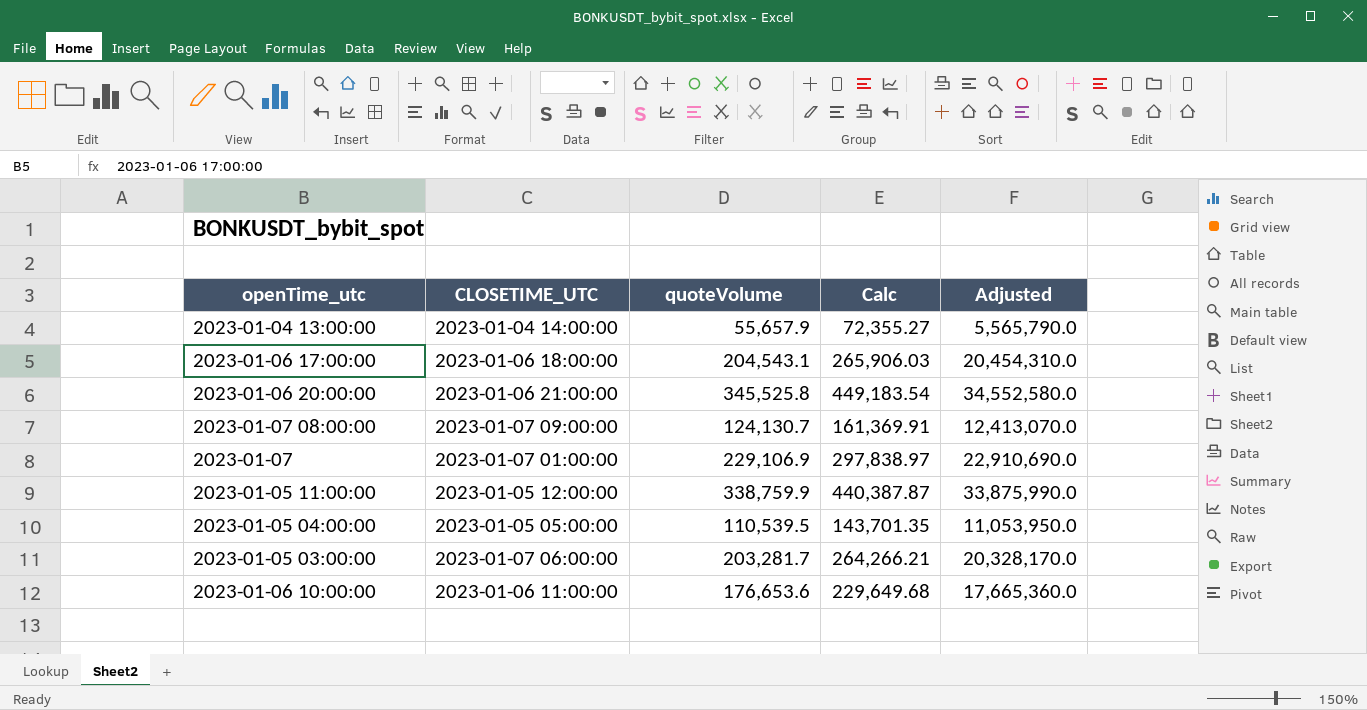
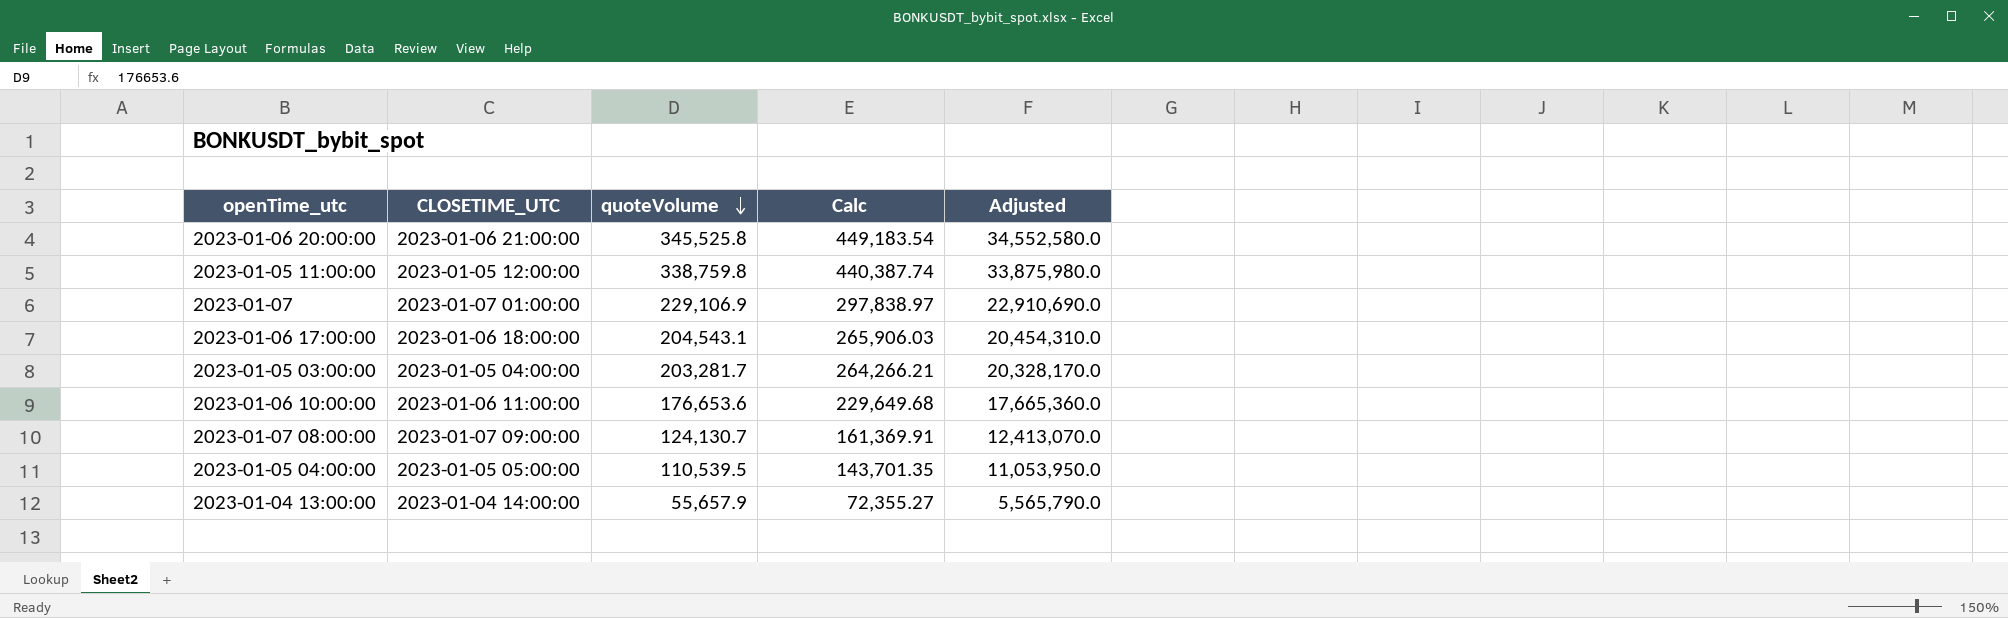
row order: none -> quoteVolume descending
2023-01-05 11:00:00 | quoteVolume: 338,759.9 -> 338,759.8
2023-01-05 11:00:00 | Calc: 440,387.87 -> 440,387.74
2023-01-05 11:00:00 | Adjusted: 33,875,990.0 -> 33,875,980.0
2023-01-05 03:00:00 | CLOSETIME_UTC: 2023-01-07 06:00:00 -> 2023-01-05 04:00:00

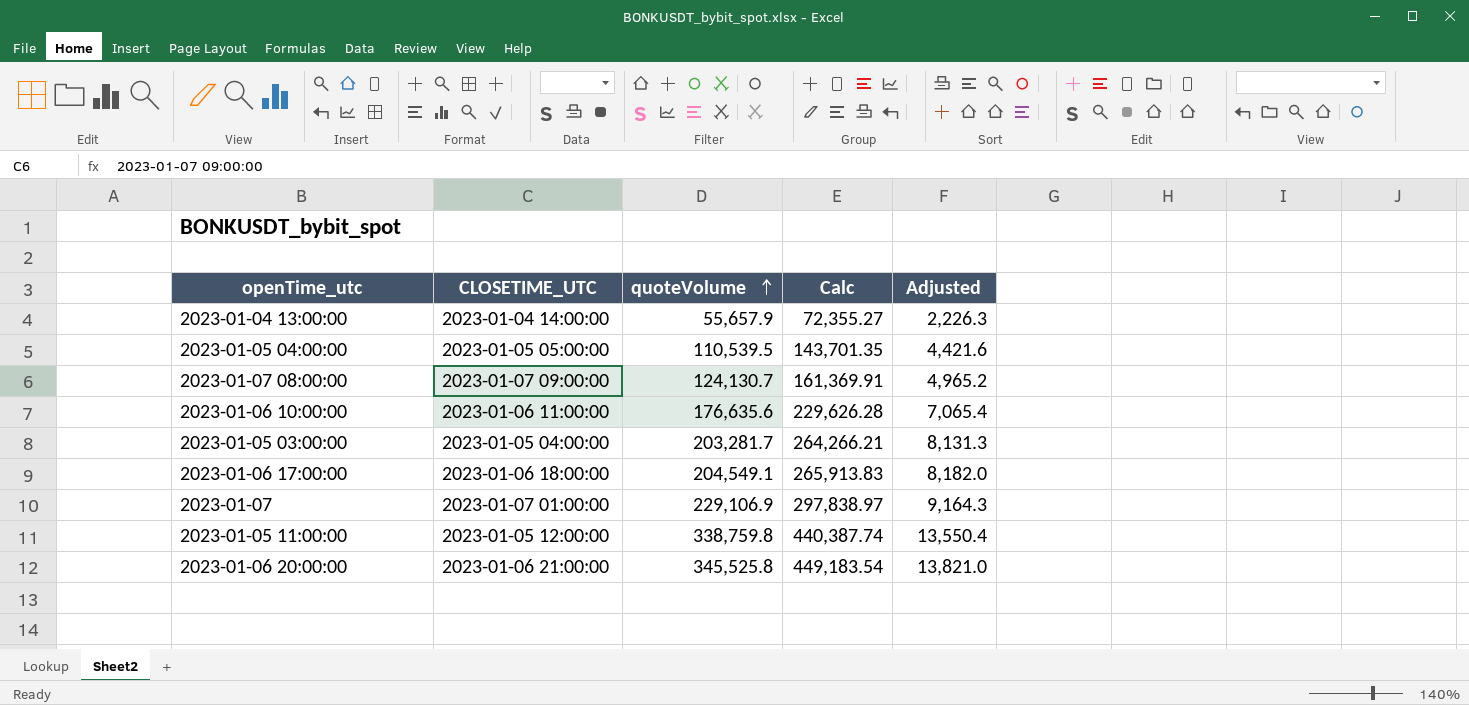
row order: quoteVolume descending -> quoteVolume ascending
column Adjusted | formula: [quoteVolume] * 100 -> [quoteVolume] * 0.04
2023-01-06 10:00:00 | quoteVolume: 176,653.6 -> 176,635.6
2023-01-06 10:00:00 | Calc: 229,649.68 -> 229,626.28
2023-01-06 17:00:00 | quoteVolume: 204,543.1 -> 204,549.1
2023-01-06 17:00:00 | Calc: 265,906.03 -> 265,913.83

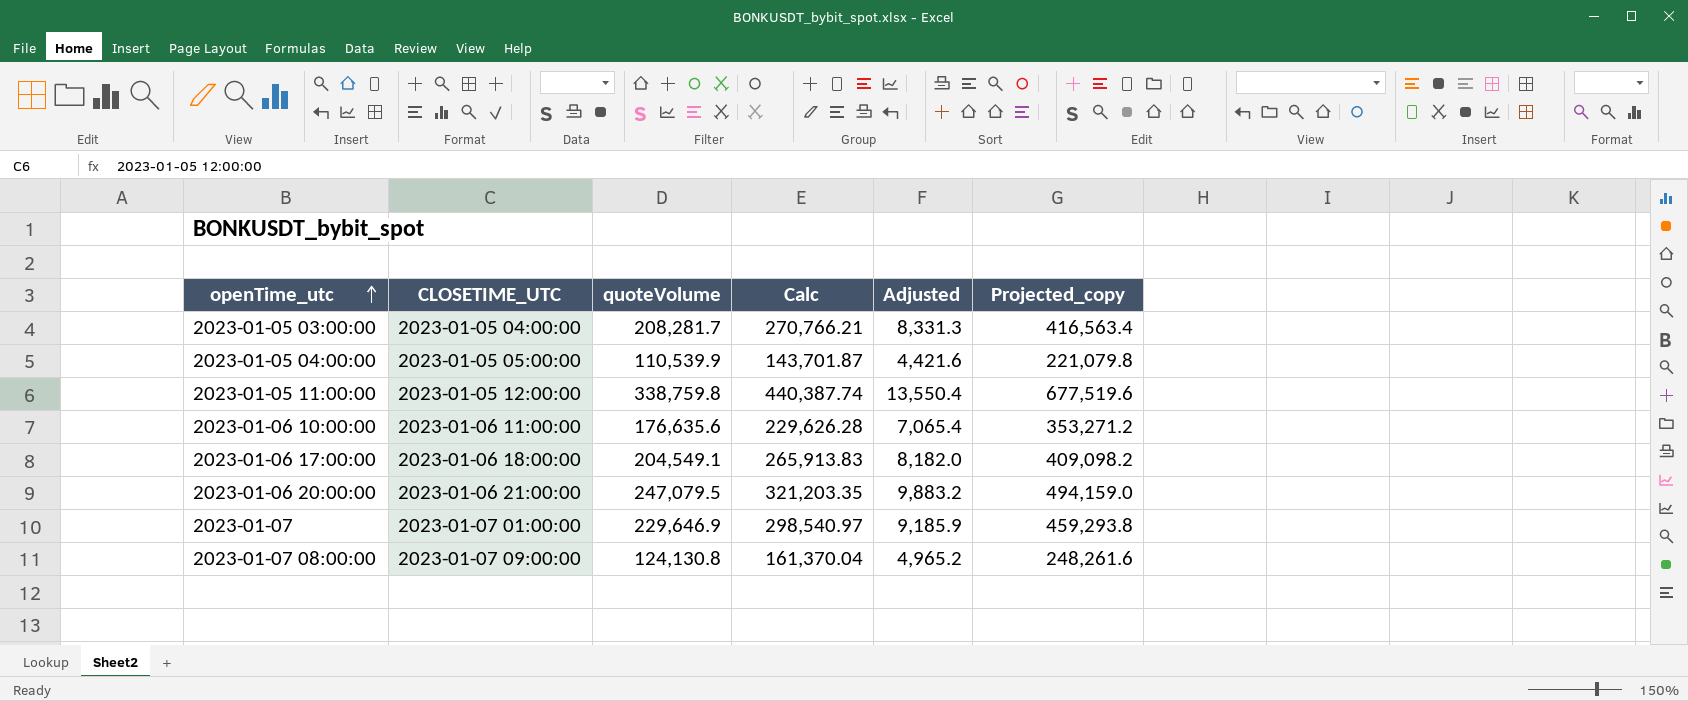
row order: quoteVolume ascending -> openTime_utc ascending
column Projected_copy | formula: none -> [quoteVolume] * 2
row 2023-01-04 13:00:00: 2023-01-04 14:00:00 | 55,657.9 | 72,355.27 | 2,226.3 -> none
2023-01-05 03:00:00 | quoteVolume: 203,281.7 -> 208,281.7
2023-01-05 03:00:00 | Calc: 264,266.21 -> 270,766.21
2023-01-05 03:00:00 | Adjusted: 8,131.3 -> 8,331.3
2023-01-05 04:00:00 | quoteVolume: 110,539.5 -> 110,539.9
2023-01-05 04:00:00 | Calc: 143,701.35 -> 143,701.87
2023-01-06 20:00:00 | quoteVolume: 345,525.8 -> 247,079.5
2023-01-06 20:00:00 | Calc: 449,183.54 -> 321,203.35
2023-01-06 20:00:00 | Adjusted: 13,821.0 -> 9,883.2
2023-01-07 | quoteVolume: 229,106.9 -> 229,646.9
2023-01-07 | Calc: 297,838.97 -> 298,540.97
2023-01-07 | Adjusted: 9,164.3 -> 9,185.9
2023-01-07 08:00:00 | quoteVolume: 124,130.7 -> 124,130.8
2023-01-07 08:00:00 | Calc: 161,369.91 -> 161,370.04

